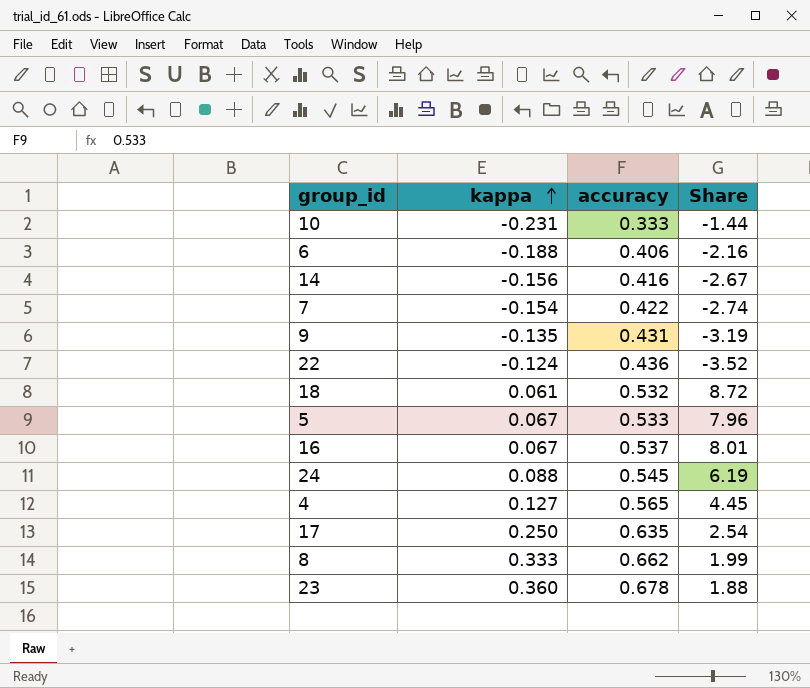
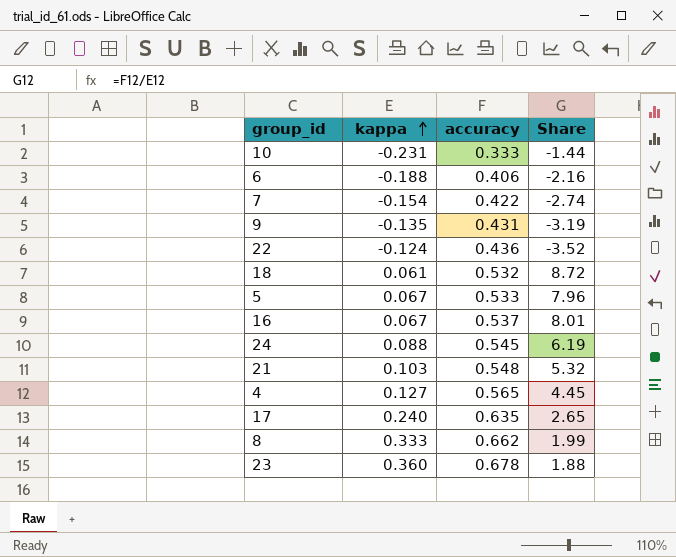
row 14: -0.156 | 0.416 | -2.67 -> none
row 21: none -> 0.103 | 0.548 | 5.32
17 | kappa: 0.250 -> 0.240
17 | Share: 2.54 -> 2.65

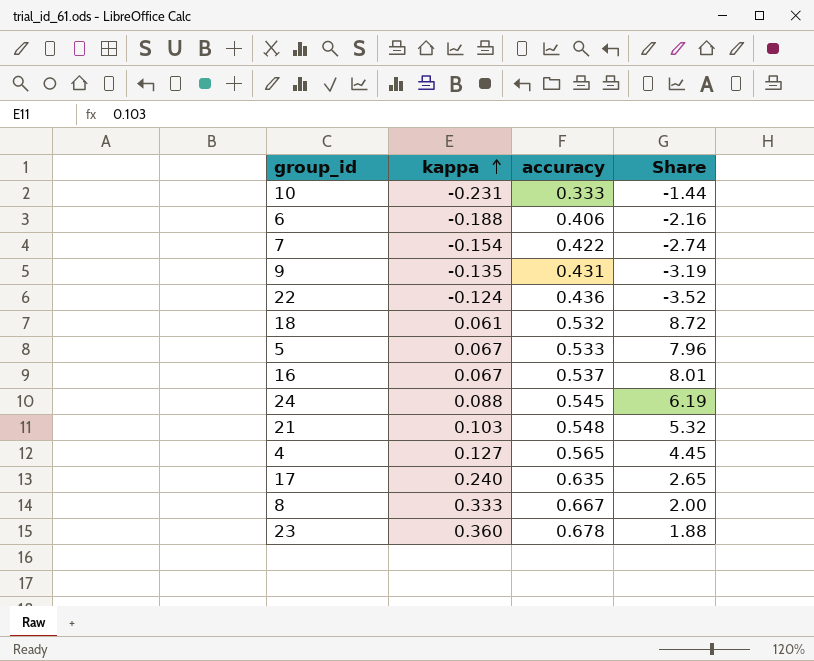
8 | accuracy: 0.662 -> 0.667
8 | Share: 1.99 -> 2.00

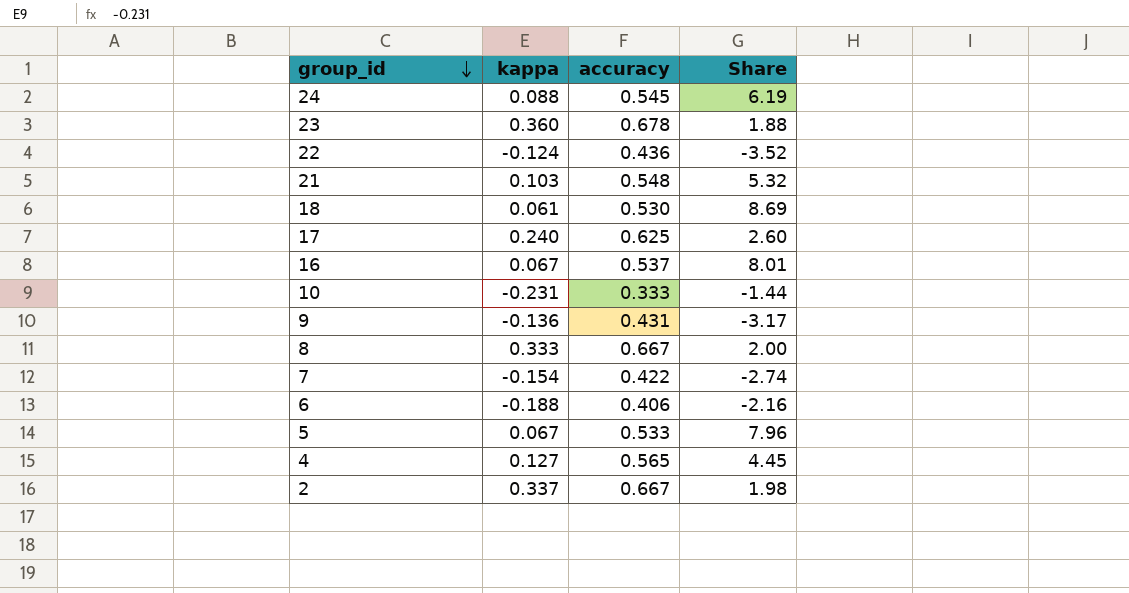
row order: kappa ascending -> group_id descending
18 | accuracy: 0.532 -> 0.530
18 | Share: 8.72 -> 8.69
17 | accuracy: 0.635 -> 0.625
17 | Share: 2.65 -> 2.60
9 | kappa: -0.135 -> -0.136
9 | Share: -3.19 -> -3.17
row 2: none -> 0.337 | 0.667 | 1.98

